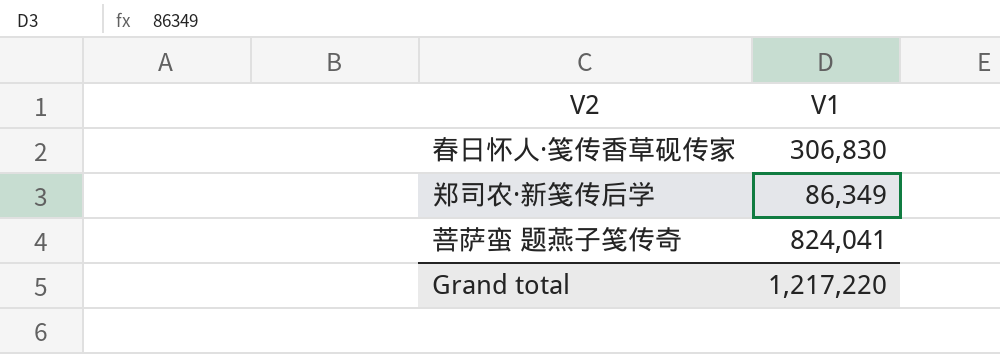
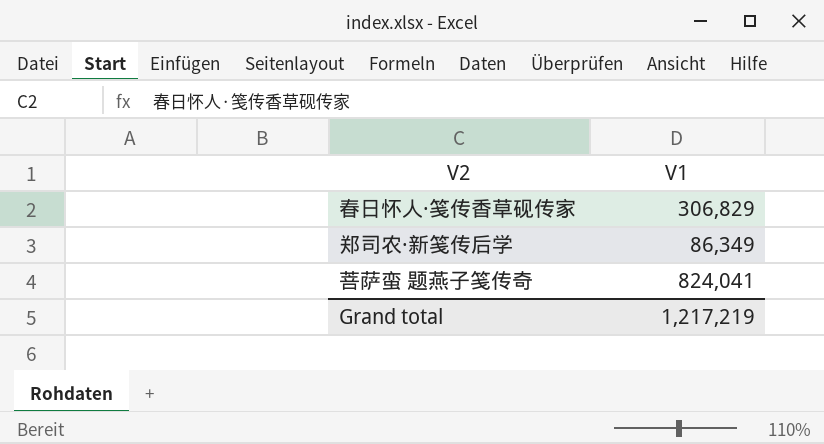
春日怀人·笺传香草砚传家 | V1: 306,830 -> 306,829
Grand total | V1: 1,217,220 -> 1,217,219

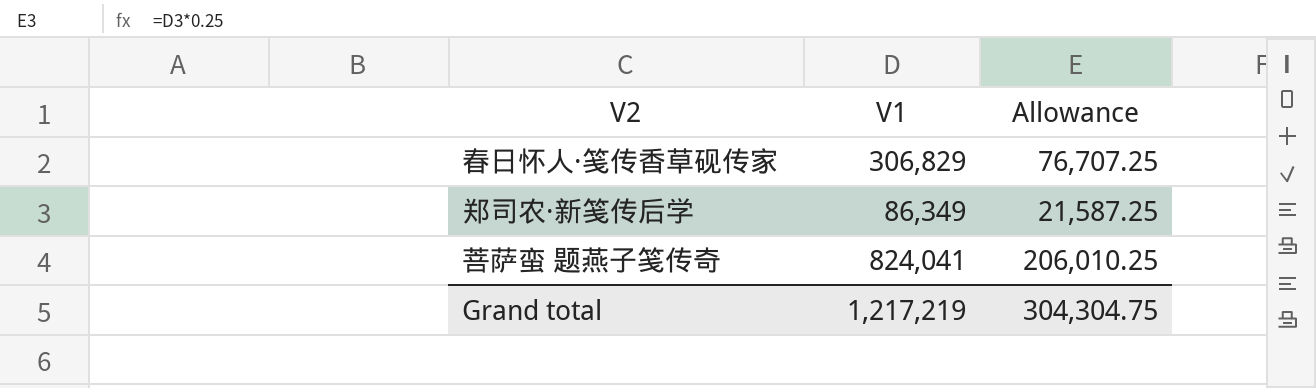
column Allowance | formula: none -> [V1] * 0.25

